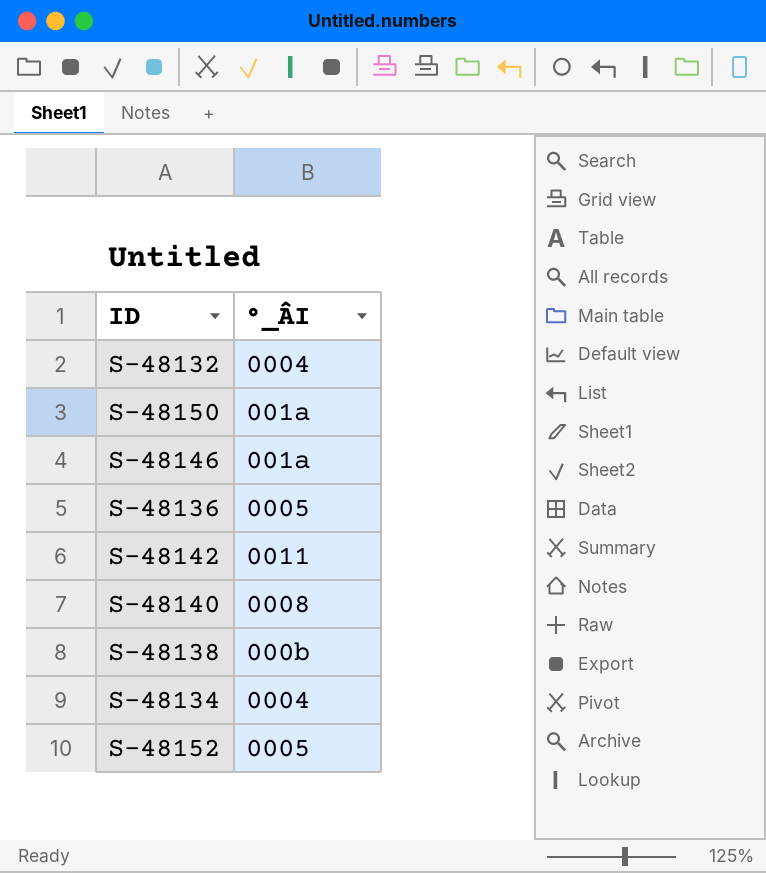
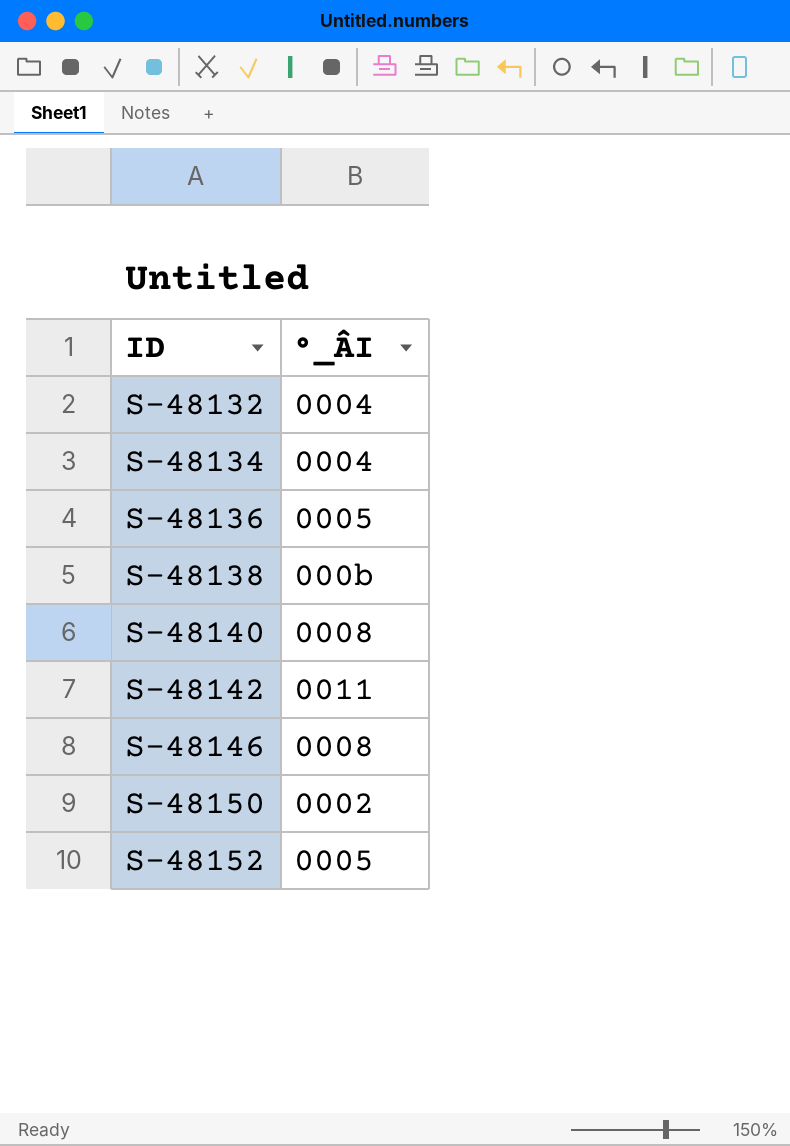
row order: none -> ID ascending
S-48146 | °_ÂI: 001a -> 0008
S-48150 | °_ÂI: 001a -> 0002

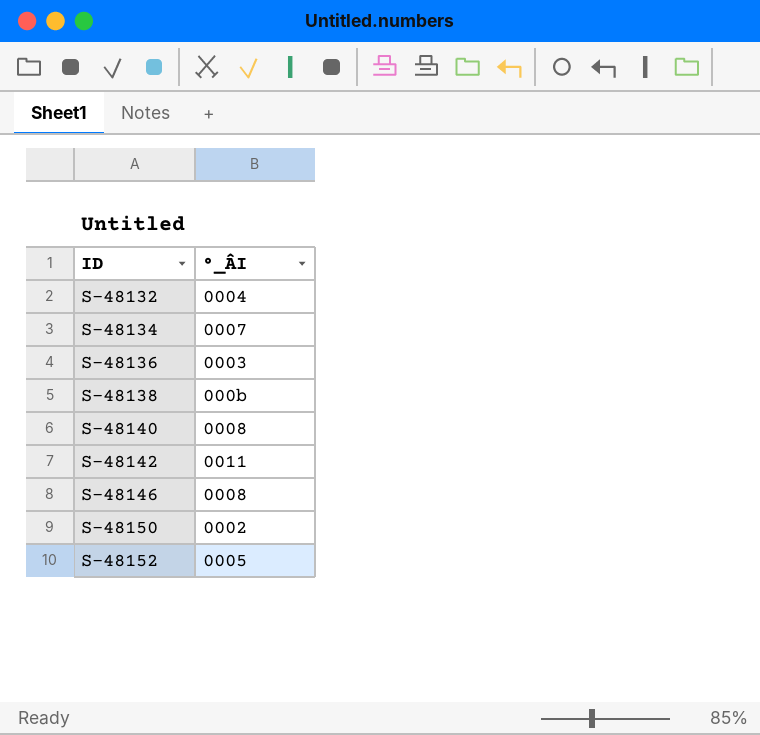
S-48134 | °_ÂI: 0004 -> 0007
S-48136 | °_ÂI: 0005 -> 0003

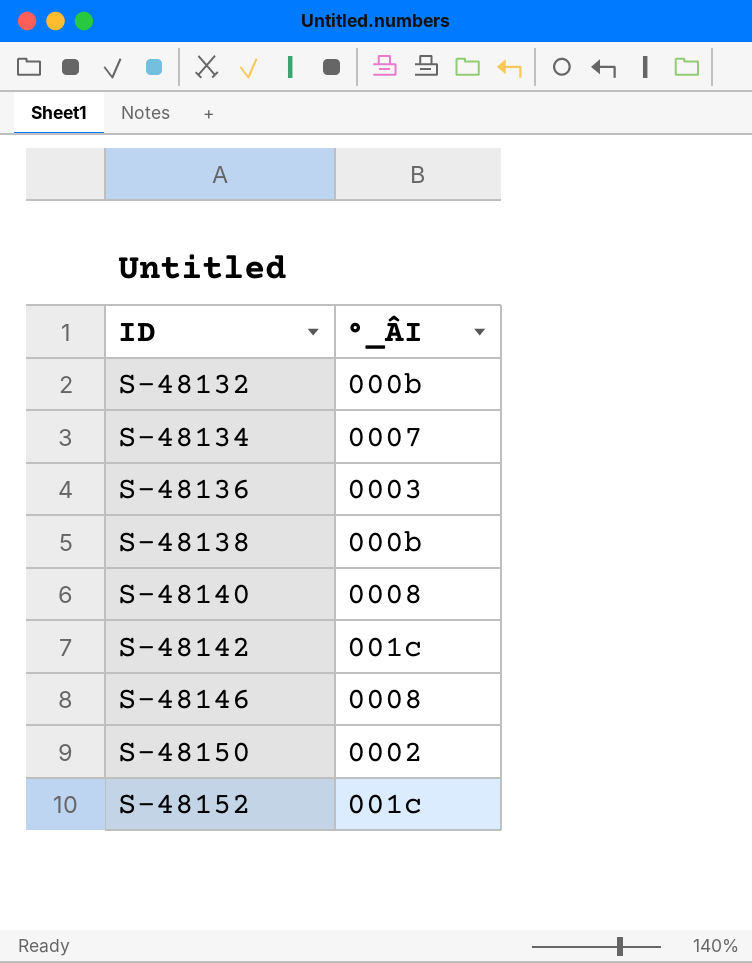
S-48132 | °_ÂI: 0004 -> 000b
S-48142 | °_ÂI: 0011 -> 001c
S-48152 | °_ÂI: 0005 -> 001c

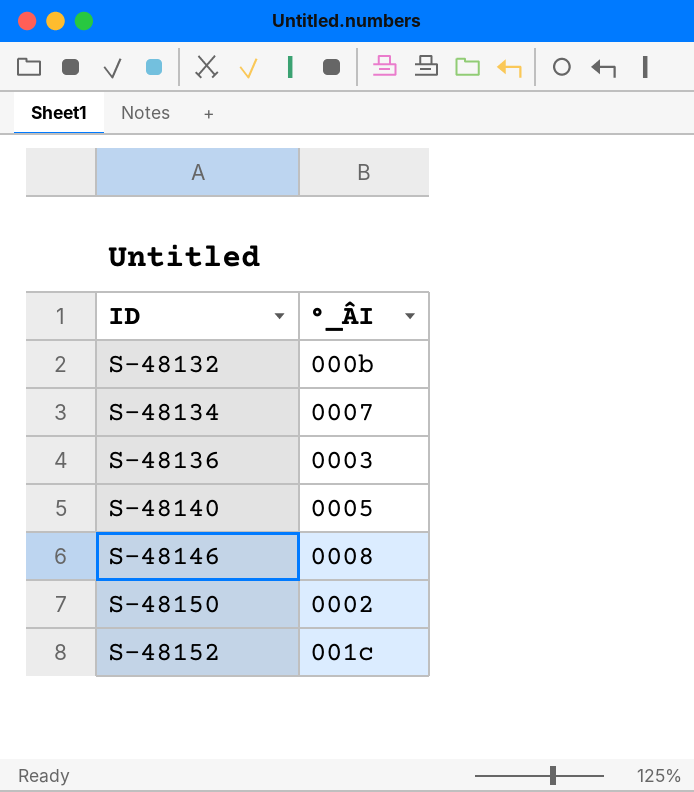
row S-48138: 000b -> none
row S-48142: 001c -> none
S-48140 | °_ÂI: 0008 -> 0005

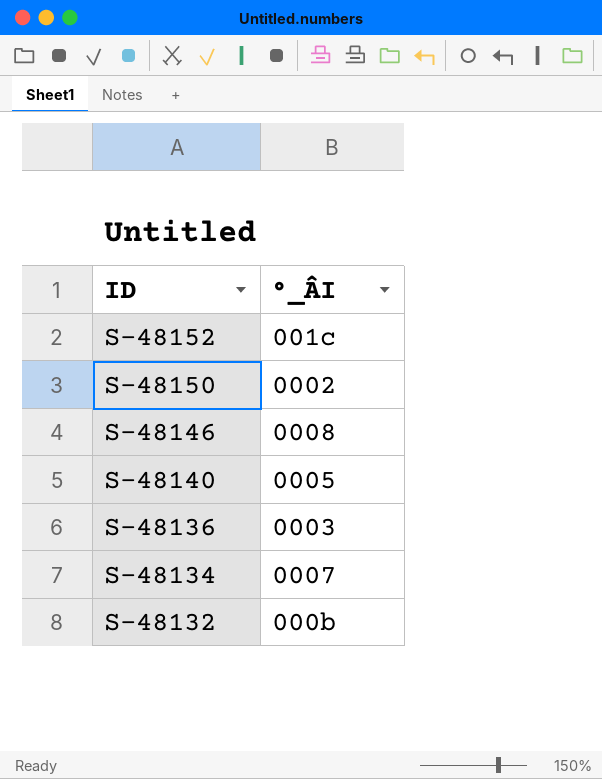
row order: ID ascending -> ID descending

